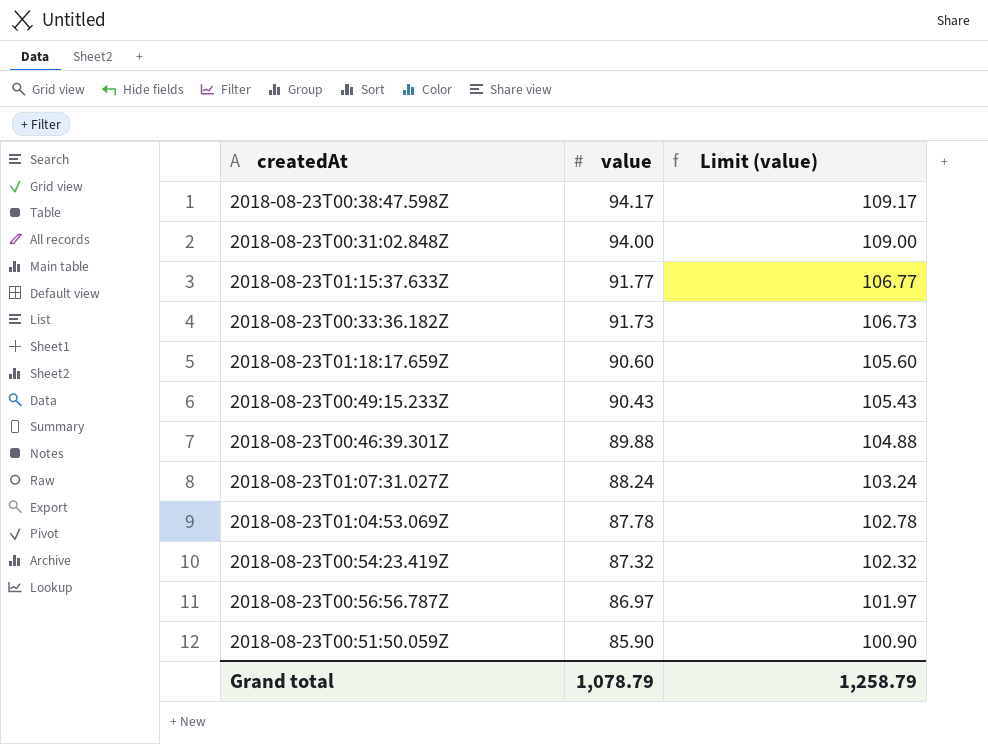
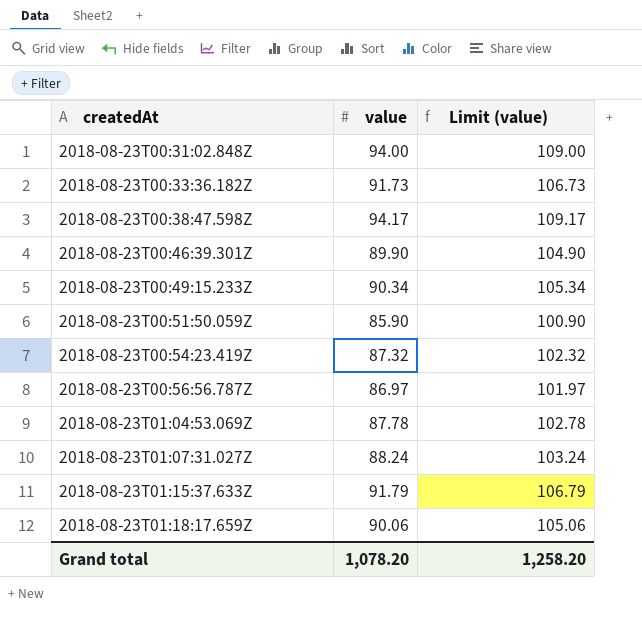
row order: value descending -> createdAt ascending
2018-08-23T00:46:39.301Z | value: 89.88 -> 89.90
2018-08-23T00:46:39.301Z | Limit (value): 104.88 -> 104.90
2018-08-23T00:49:15.233Z | value: 90.43 -> 90.34
2018-08-23T00:49:15.233Z | Limit (value): 105.43 -> 105.34
2018-08-23T01:15:37.633Z | value: 91.77 -> 91.79
2018-08-23T01:15:37.633Z | Limit (value): 106.77 -> 106.79
2018-08-23T01:18:17.659Z | value: 90.60 -> 90.06
2018-08-23T01:18:17.659Z | Limit (value): 105.60 -> 105.06
Grand total | value: 1,078.79 -> 1,078.20
Grand total | Limit (value): 1,258.79 -> 1,258.20

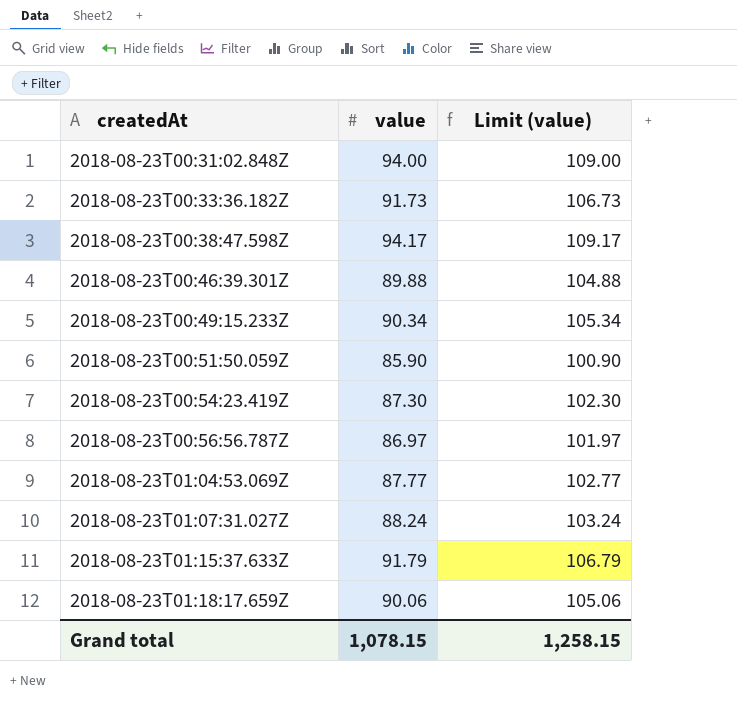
2018-08-23T00:46:39.301Z | value: 89.90 -> 89.88
2018-08-23T00:46:39.301Z | Limit (value): 104.90 -> 104.88
2018-08-23T00:54:23.419Z | value: 87.32 -> 87.30
2018-08-23T00:54:23.419Z | Limit (value): 102.32 -> 102.30
2018-08-23T01:04:53.069Z | value: 87.78 -> 87.77
2018-08-23T01:04:53.069Z | Limit (value): 102.78 -> 102.77
Grand total | value: 1,078.20 -> 1,078.15
Grand total | Limit (value): 1,258.20 -> 1,258.15

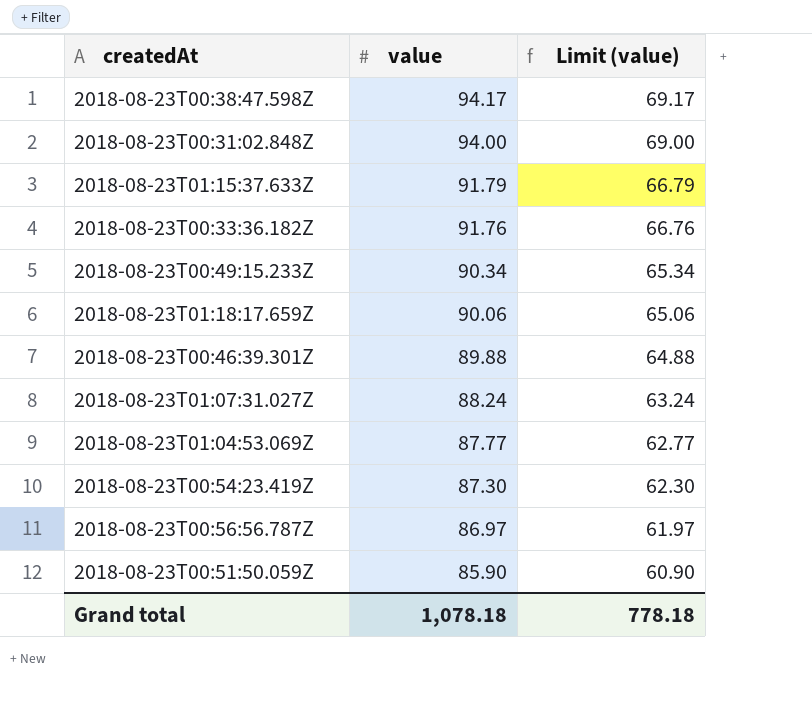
row order: createdAt ascending -> value descending
column Limit (value) | formula: [value] + 15 -> [value] - 25
2018-08-23T00:33:36.182Z | value: 91.73 -> 91.76
Grand total | value: 1,078.15 -> 1,078.18
Grand total | Limit (value): 1,258.15 -> 778.18

